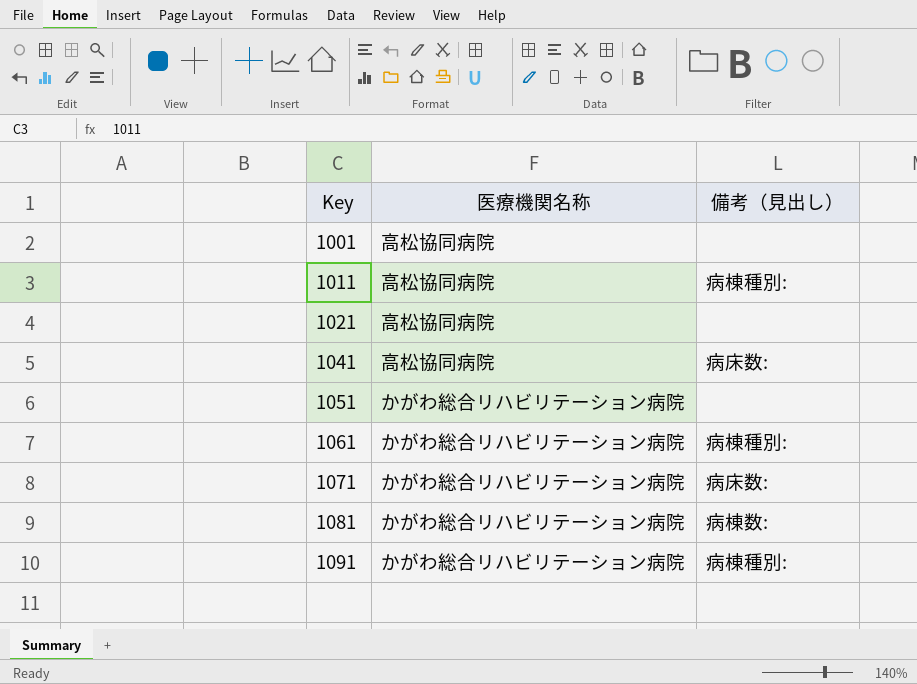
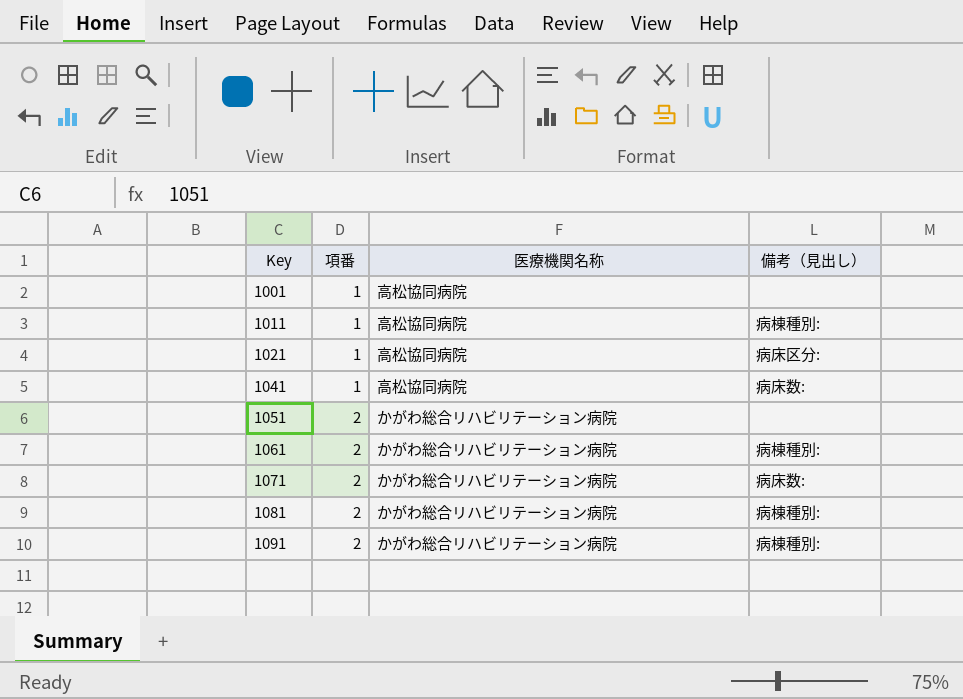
column 項番 | position: none -> 2
1021 | 備考（見出し）: none -> 病床区分:
1081 | 備考（見出し）: 病棟数: -> 病棟種別:

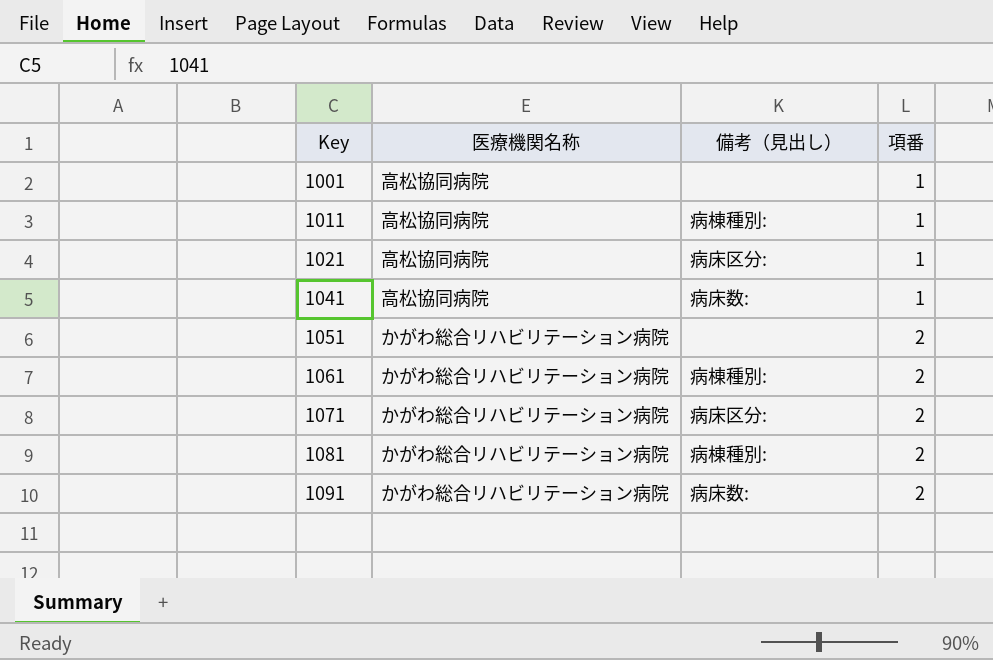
column 項番 | position: 2 -> 4
1071 | 備考（見出し）: 病床数: -> 病床区分:
1091 | 備考（見出し）: 病棟種別: -> 病床数:

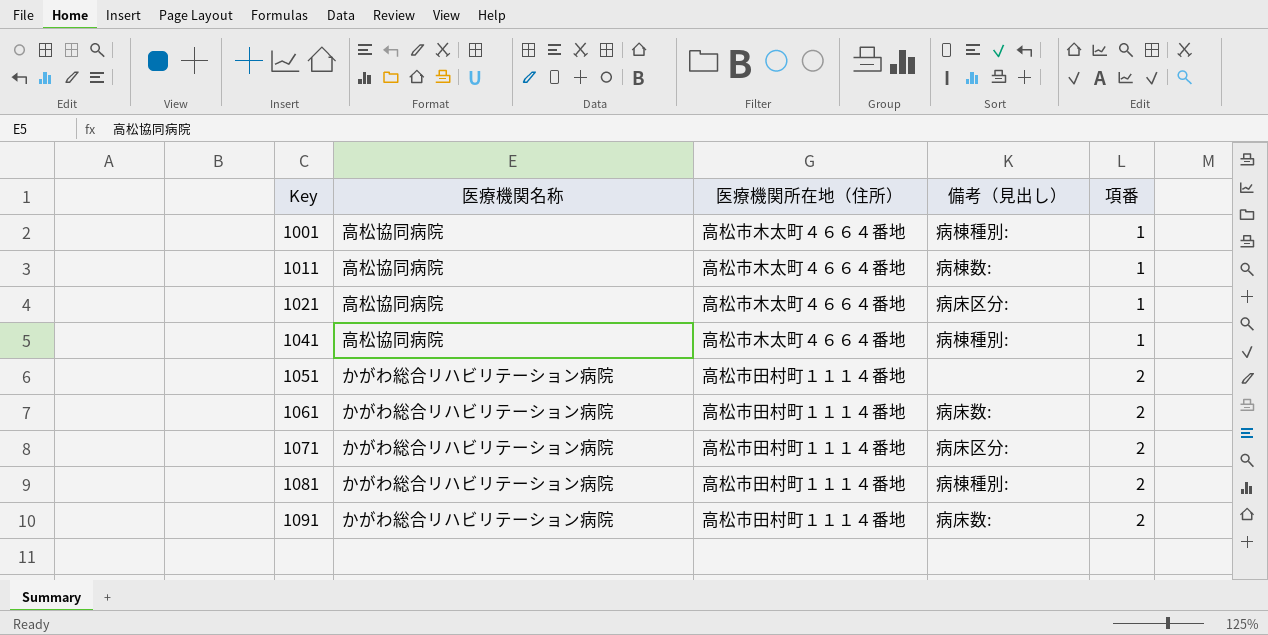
column 医療機関所在地（住所） | position: none -> 3
1001 | 備考（見出し）: none -> 病棟種別:
1011 | 備考（見出し）: 病棟種別: -> 病棟数:
1041 | 備考（見出し）: 病床数: -> 病棟種別:
1061 | 備考（見出し）: 病棟種別: -> 病床数:

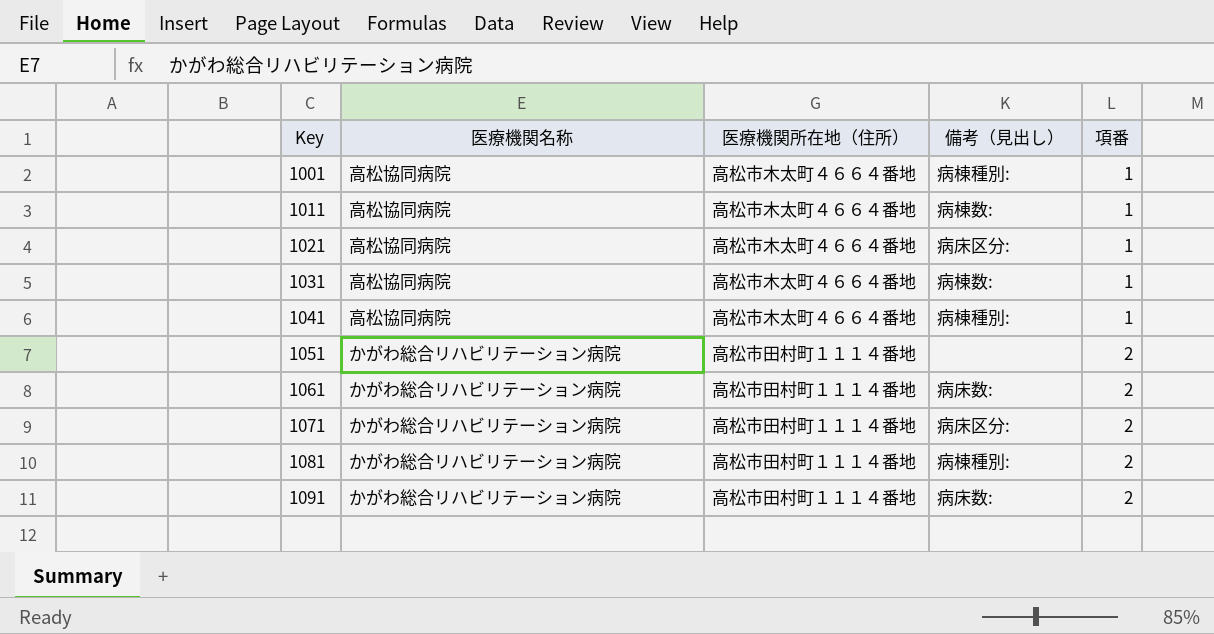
row 1031: none -> 高松協同病院 | 高松市木太町４６６４番地 | 病棟数: | 1

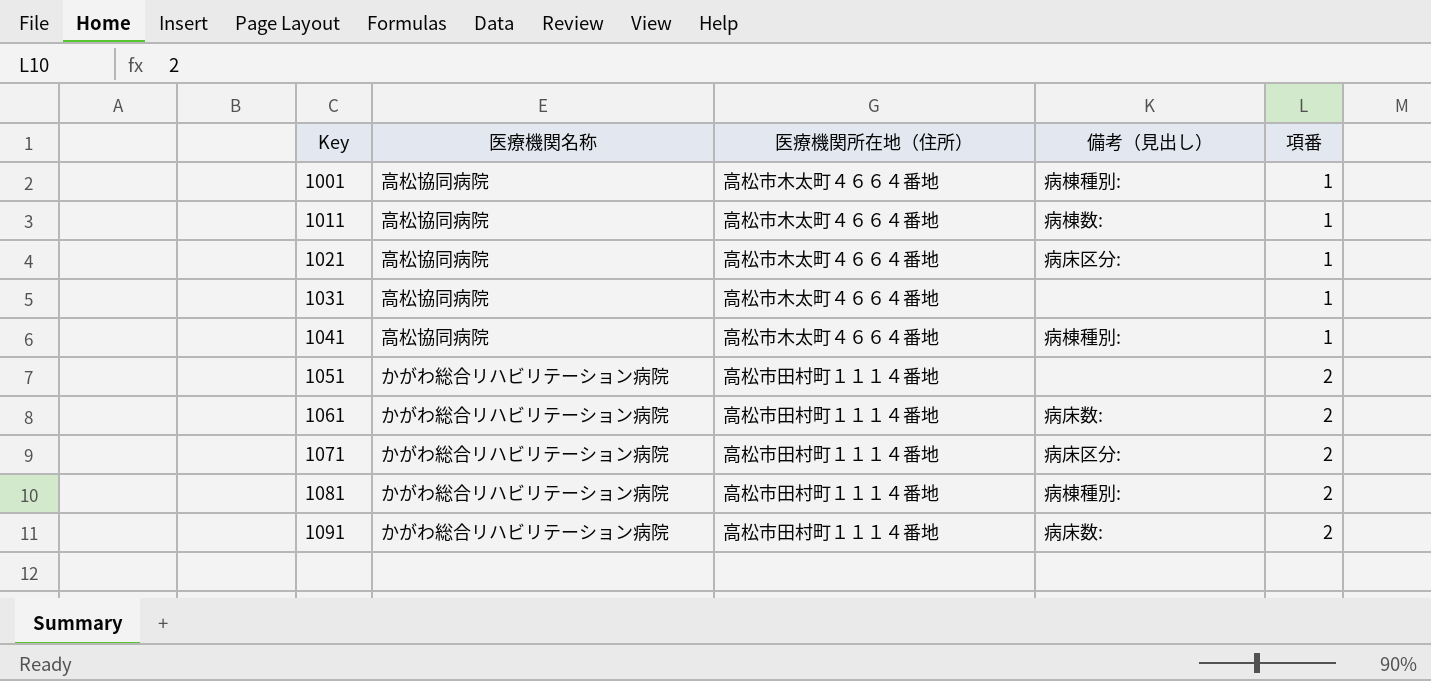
1031 | 備考（見出し）: 病棟数: -> none

